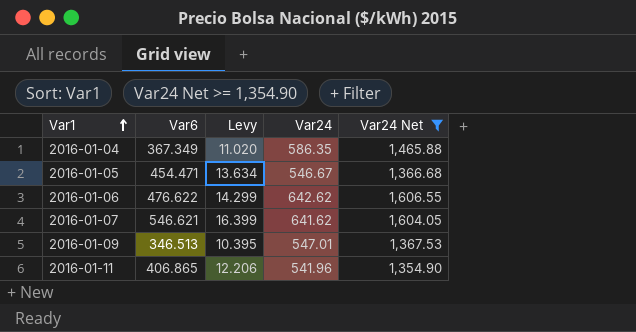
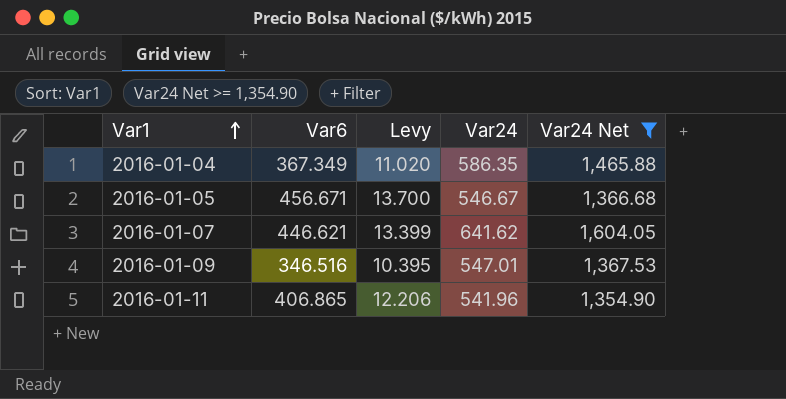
row 2016-01-06: 476.622 | 14.299 | 642.62 | 1,606.55 -> none
2016-01-05 | Var6: 454.471 -> 456.671
2016-01-05 | Levy: 13.634 -> 13.700
2016-01-07 | Var6: 546.621 -> 446.621
2016-01-07 | Levy: 16.399 -> 13.399
2016-01-09 | Var6: 346.513 -> 346.516

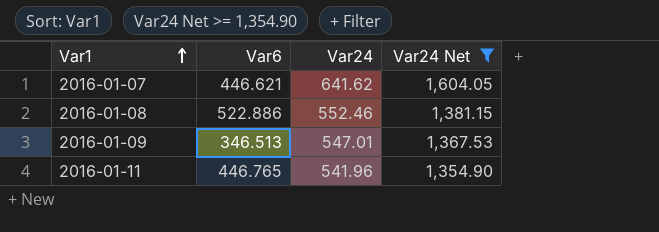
column Levy | formula: [Var6] * 0.03 -> none
row 2016-01-04: 367.349 | 11.020 | 586.35 | 1,465.88 -> none
row 2016-01-05: 456.671 | 13.700 | 546.67 | 1,366.68 -> none
row 2016-01-08: none -> 522.886 | 552.46 | 1,381.15
2016-01-09 | Var6: 346.516 -> 346.513
2016-01-11 | Var6: 406.865 -> 446.765

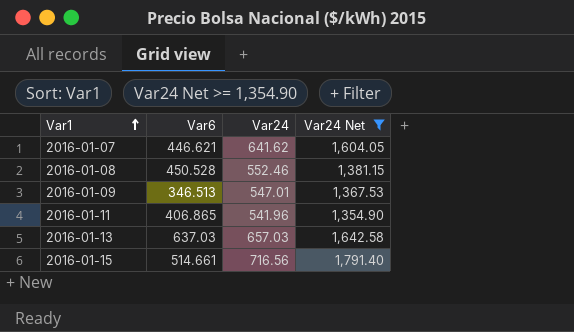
2016-01-08 | Var6: 522.886 -> 450.528
2016-01-11 | Var6: 446.765 -> 406.865
row 2016-01-13: none -> 637.03 | 657.03 | 1,642.58
row 2016-01-15: none -> 514.661 | 716.56 | 1,791.40

